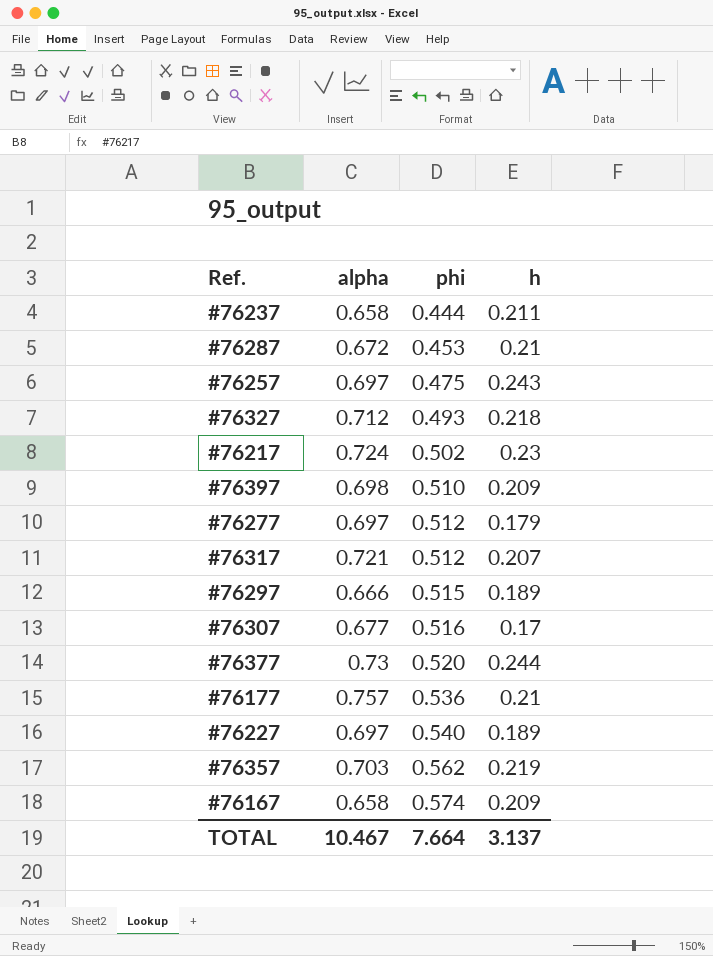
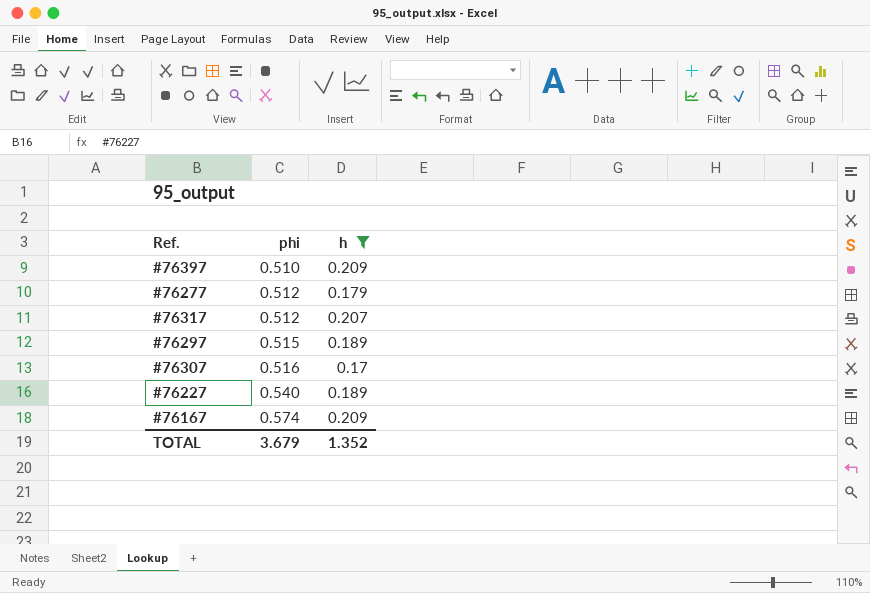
filter: none -> h <= 0.209
column alpha | position: 2 -> none
TOTAL | phi: 7.664 -> 3.679
TOTAL | h: 3.137 -> 1.352

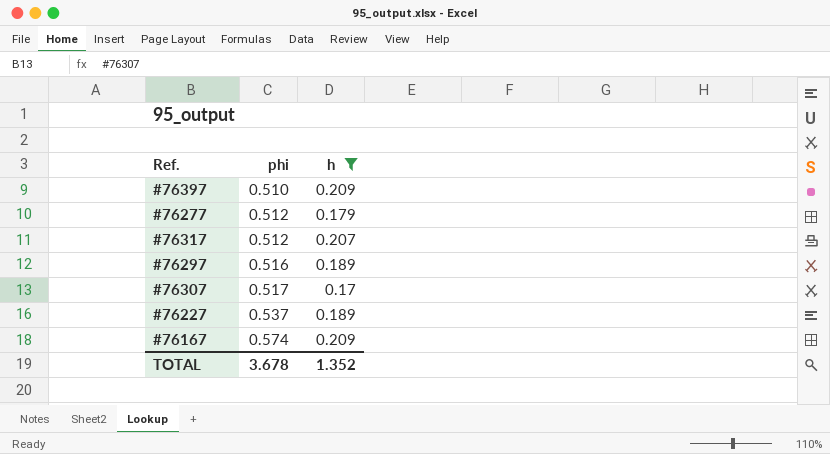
#76297 | phi: 0.515 -> 0.516
#76307 | phi: 0.516 -> 0.517
#76227 | phi: 0.540 -> 0.537
TOTAL | phi: 3.679 -> 3.678

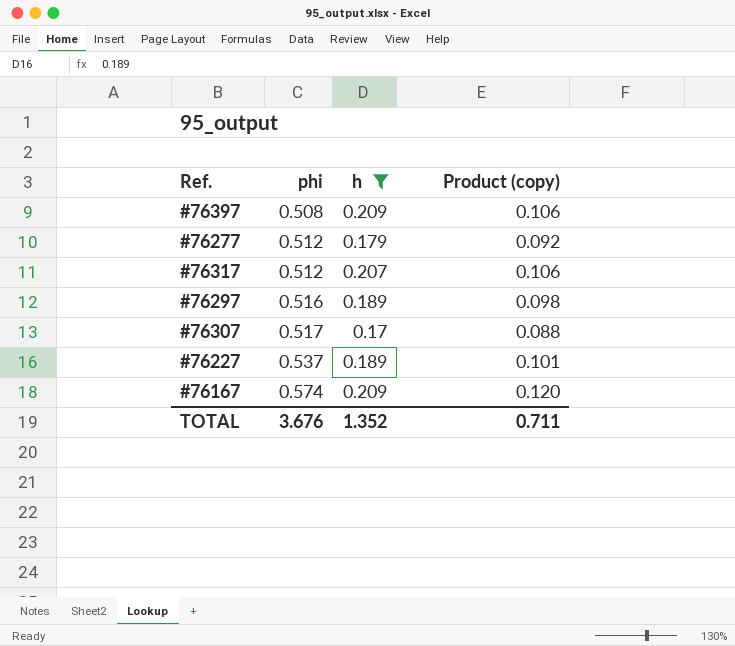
column Product (copy) | formula: none -> [phi] * [h]
#76397 | phi: 0.510 -> 0.508
TOTAL | phi: 3.678 -> 3.676

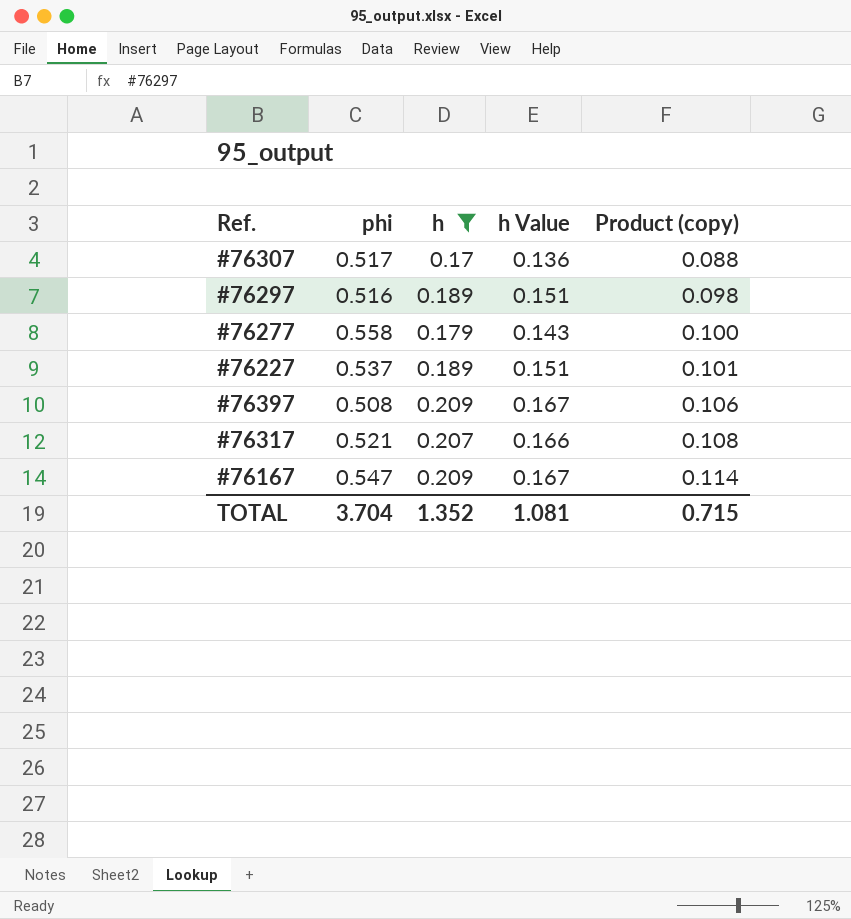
row order: phi ascending -> Product (copy) ascending
column h Value | formula: none -> [h] * 0.8
#76277 | phi: 0.512 -> 0.558
#76277 | Product (copy): 0.092 -> 0.100
#76317 | phi: 0.512 -> 0.521
#76317 | Product (copy): 0.106 -> 0.108
#76167 | phi: 0.574 -> 0.547
#76167 | Product (copy): 0.120 -> 0.114
TOTAL | phi: 3.676 -> 3.704
TOTAL | Product (copy): 0.711 -> 0.715

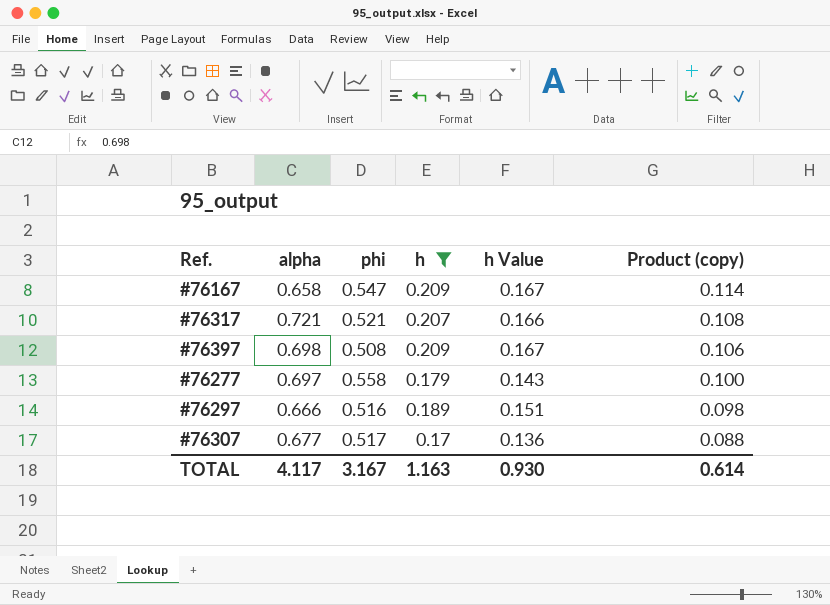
row order: Product (copy) ascending -> Product (copy) descending
column alpha | position: none -> 2
row #76227: 0.537 | 0.189 | 0.151 | 0.101 -> none
TOTAL | phi: 3.704 -> 3.167
TOTAL | h: 1.352 -> 1.163
TOTAL | h Value: 1.081 -> 0.930
TOTAL | Product (copy): 0.715 -> 0.614

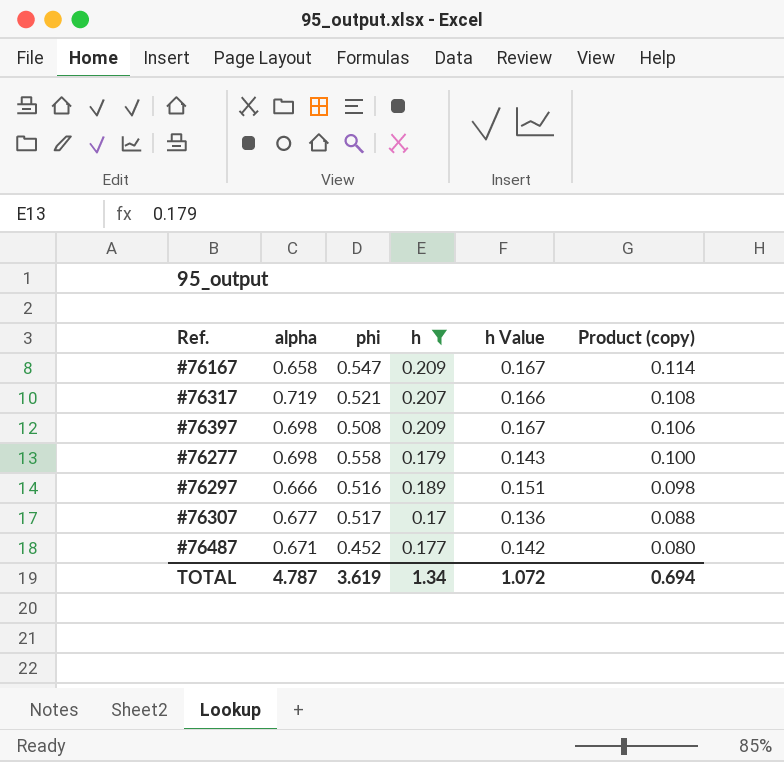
#76317 | alpha: 0.721 -> 0.719
#76277 | alpha: 0.697 -> 0.698
row #76487: none -> 0.671 | 0.452 | 0.177 | 0.142 | 0.080
TOTAL | alpha: 4.117 -> 4.787
TOTAL | phi: 3.167 -> 3.619
TOTAL | h: 1.163 -> 1.34
TOTAL | h Value: 0.930 -> 1.072
TOTAL | Product (copy): 0.614 -> 0.694

